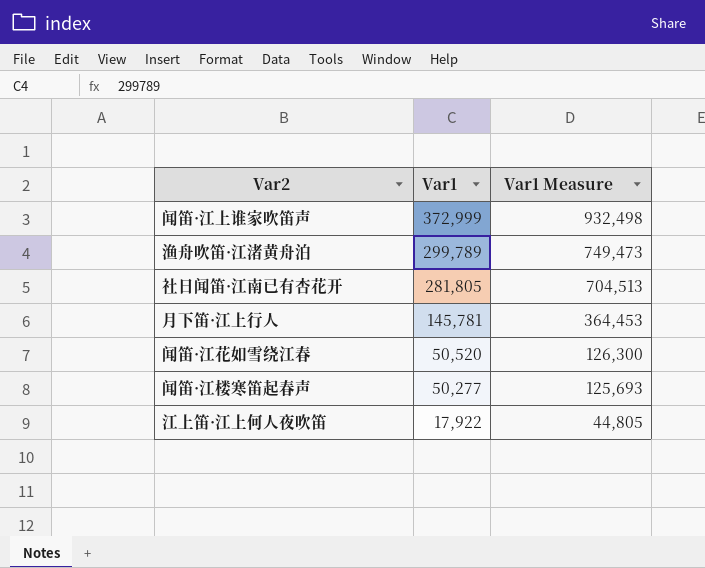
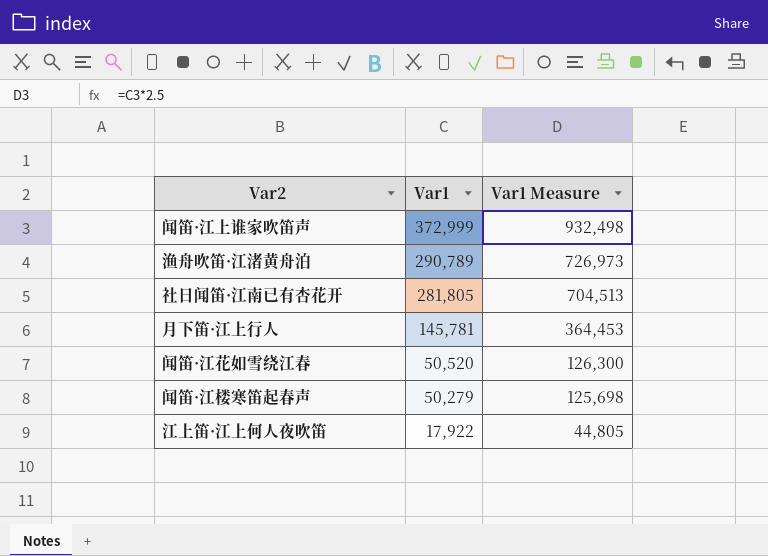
渔舟吹笛·江渚黄舟泊 | Var1: 299,789 -> 290,789
渔舟吹笛·江渚黄舟泊 | Var1 Measure: 749,473 -> 726,973
闻笛·江楼寒笛起春声 | Var1: 50,277 -> 50,279
闻笛·江楼寒笛起春声 | Var1 Measure: 125,693 -> 125,698

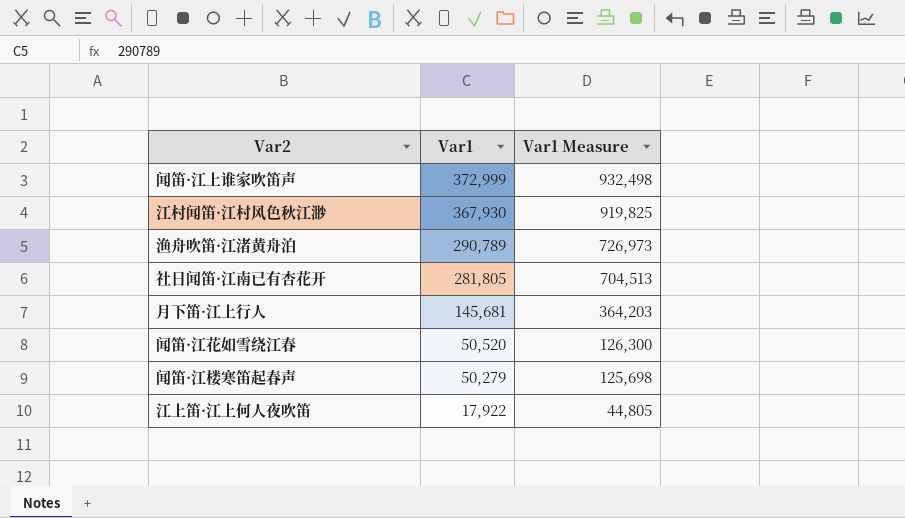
row 江村闻笛·江村风色秋江渺: none -> 367,930 | 919,825
月下笛·江上行人 | Var1: 145,781 -> 145,681
月下笛·江上行人 | Var1 Measure: 364,453 -> 364,203

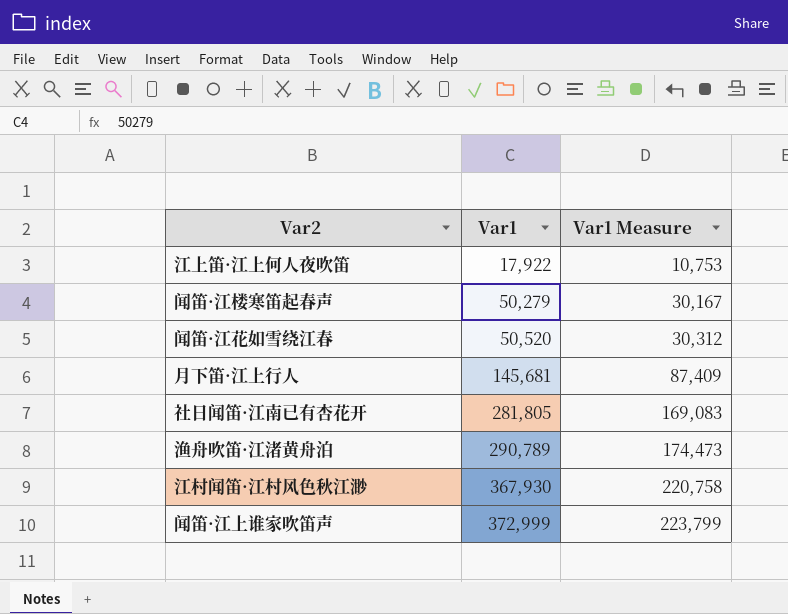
row order: Var1 descending -> Var1 ascending
column Var1 Measure | formula: [Var1] * 2.5 -> [Var1] * 0.6

